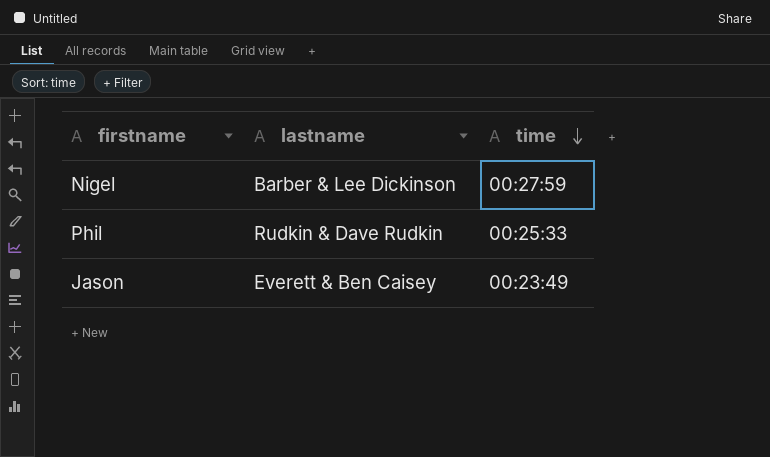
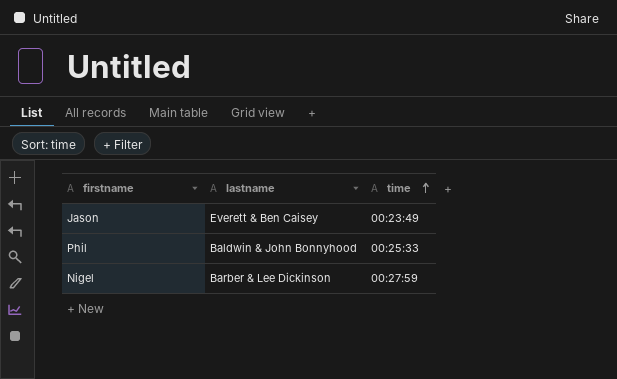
row order: time descending -> time ascending
Phil | lastname: Rudkin & Dave Rudkin -> Baldwin & John Bonnyhood

